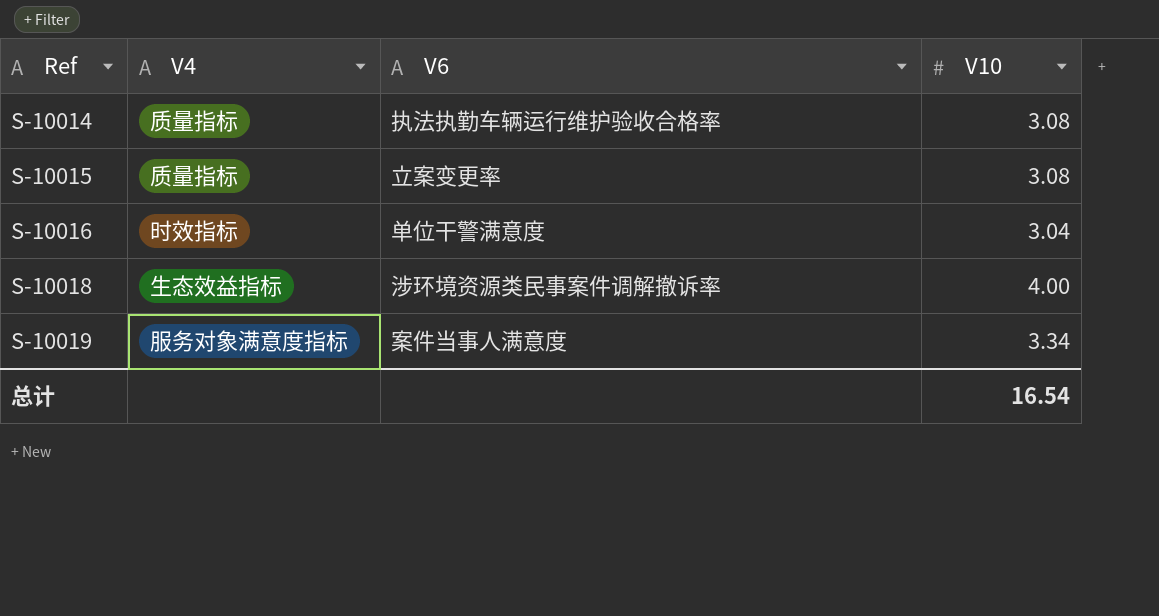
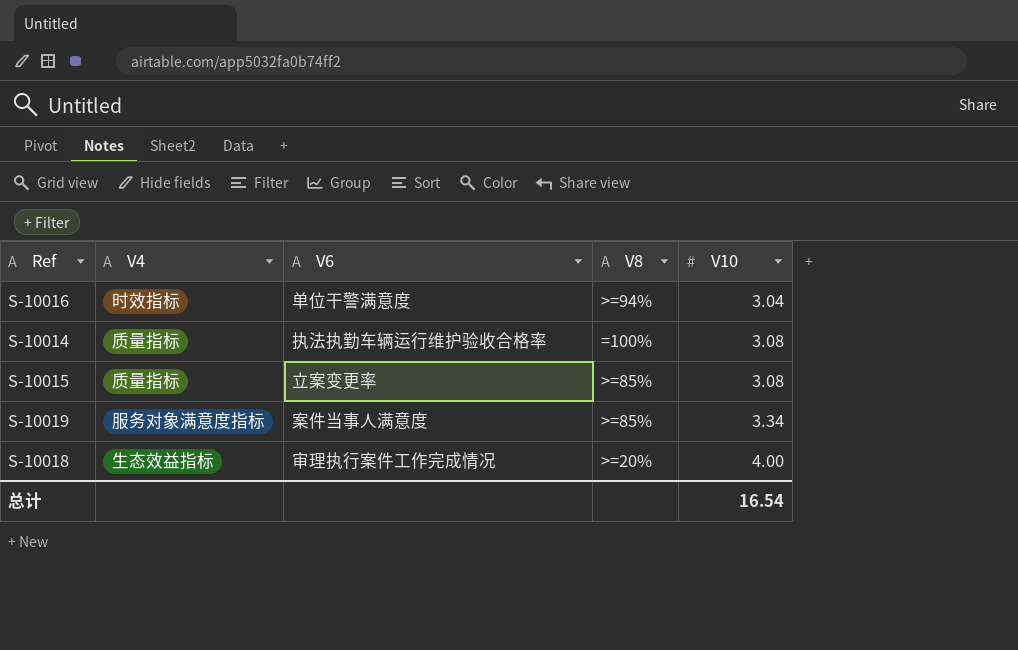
row order: Ref ascending -> V10 ascending
column V8 | position: none -> 4
S-10018 | V6: 涉环境资源类民事案件调解撤诉率 -> 审理执行案件工作完成情况

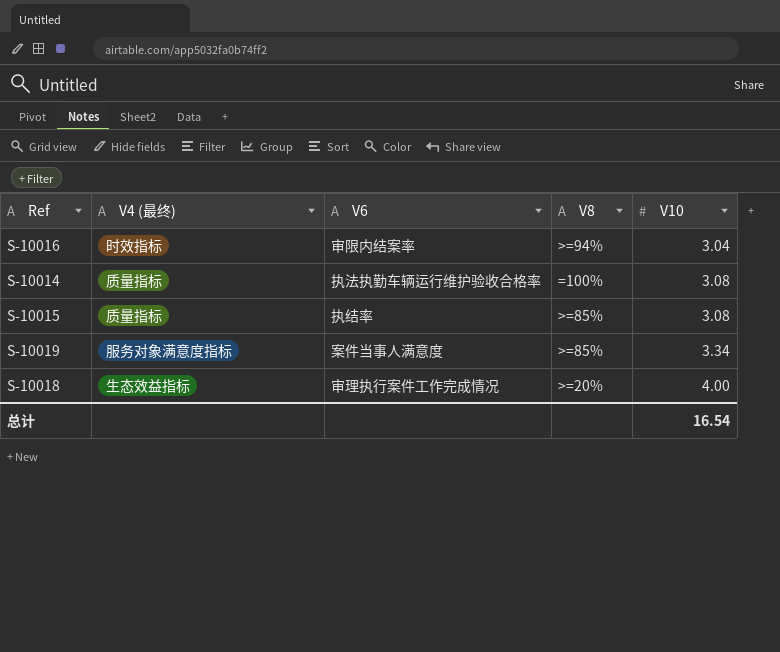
column name: V4 -> V4 (最终)
S-10016 | V6: 单位干警满意度 -> 审限内结案率
S-10015 | V6: 立案变更率 -> 执结率

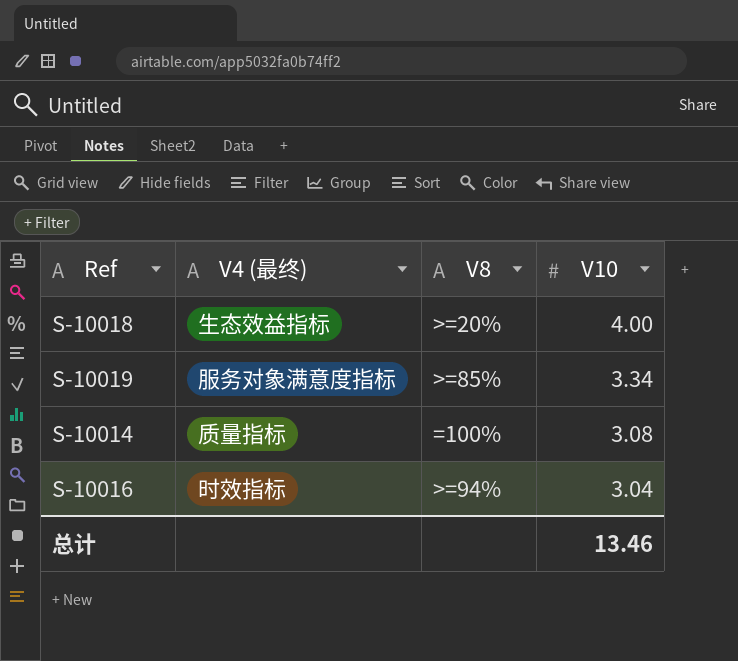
row order: V10 ascending -> V10 descending
column V6 | position: 3 -> none
row S-10015: 质量指标 | 执结率 | >=85% | 3.08 -> none
总计 | V10: 16.54 -> 13.46

